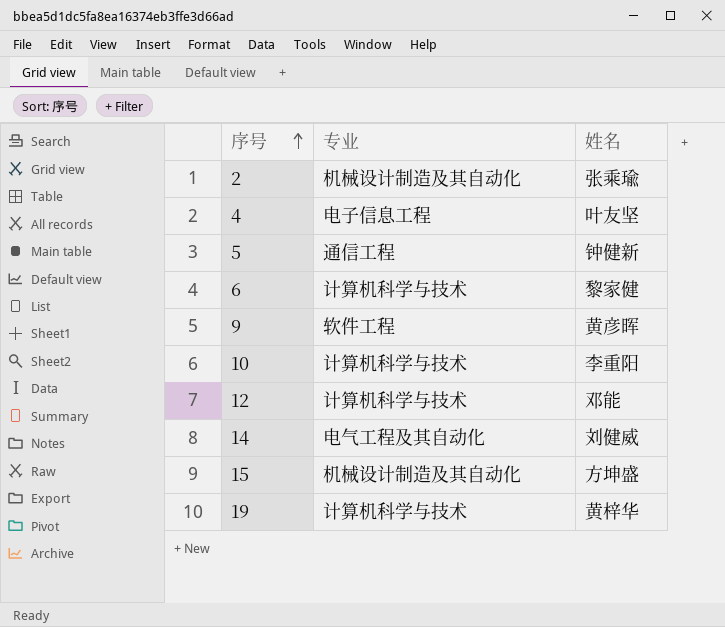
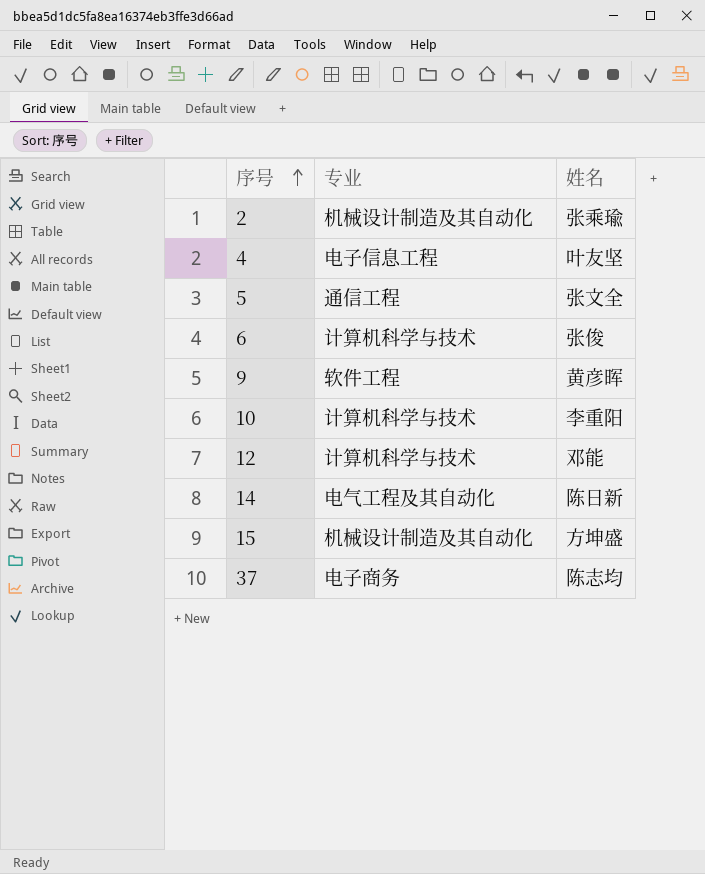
row 19: 计算机科学与技术 | 黄梓华 -> none
5 | 姓名: 钟健新 -> 张文全
6 | 姓名: 黎家健 -> 张俊
14 | 姓名: 刘健威 -> 陈日新
row 37: none -> 电子商务 | 陈志均

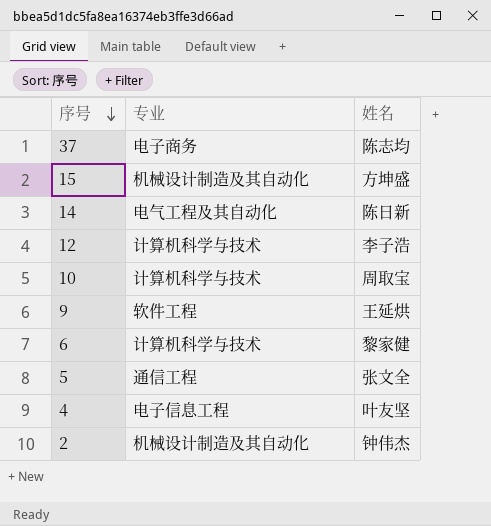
row order: 序号 ascending -> 序号 descending
12 | 姓名: 邓能 -> 李子浩
10 | 姓名: 李重阳 -> 周取宝
9 | 姓名: 黄彦晖 -> 王延烘
6 | 姓名: 张俊 -> 黎家健
2 | 姓名: 张乘瑜 -> 钟伟杰

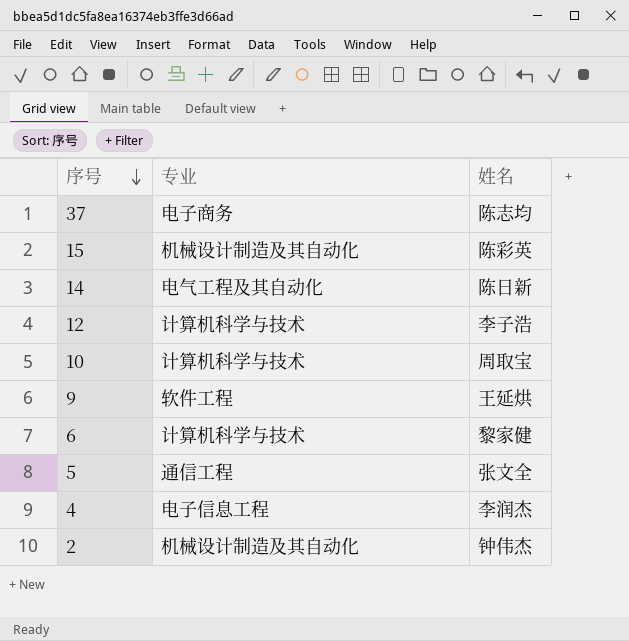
15 | 姓名: 方坤盛 -> 陈彩英
4 | 姓名: 叶友坚 -> 李润杰

